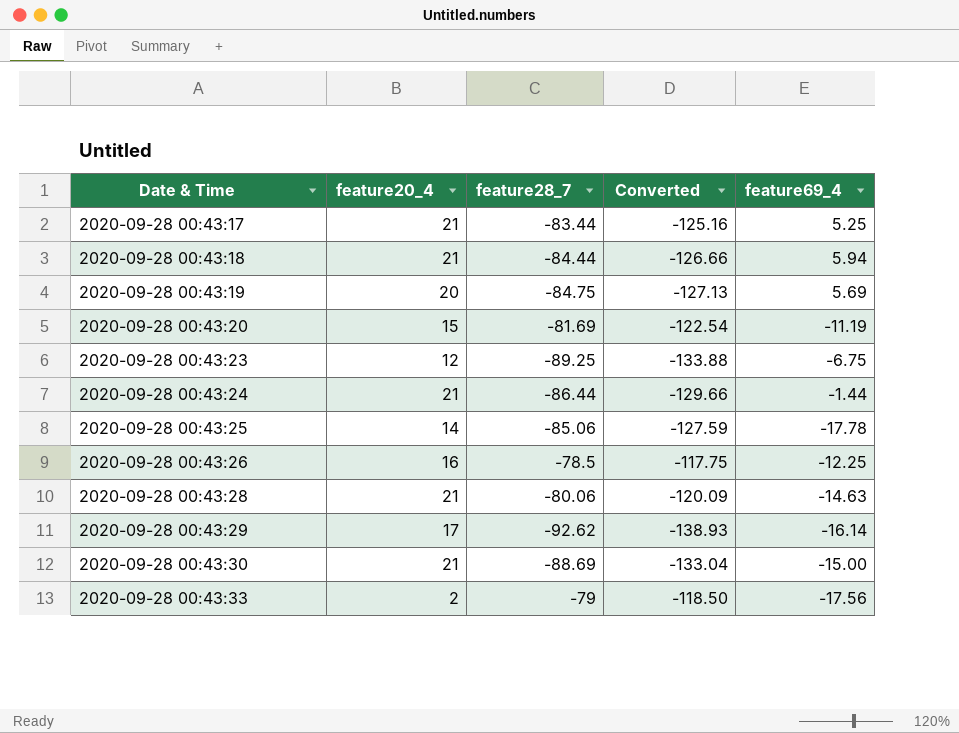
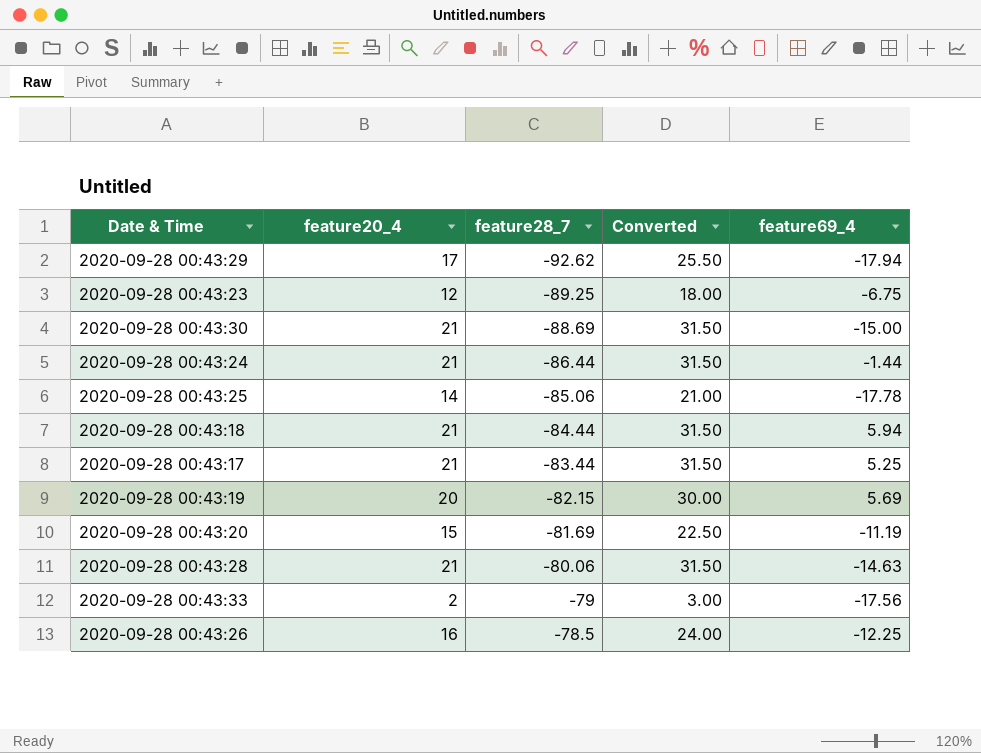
row order: Date & Time ascending -> feature28_7 ascending
column Converted | formula: [feature28_7] * 1.5 -> [feature20_4] * 1.5
2020-09-28 00:43:29 | feature69_4: -16.14 -> -17.94
2020-09-28 00:43:19 | feature28_7: -84.75 -> -82.15

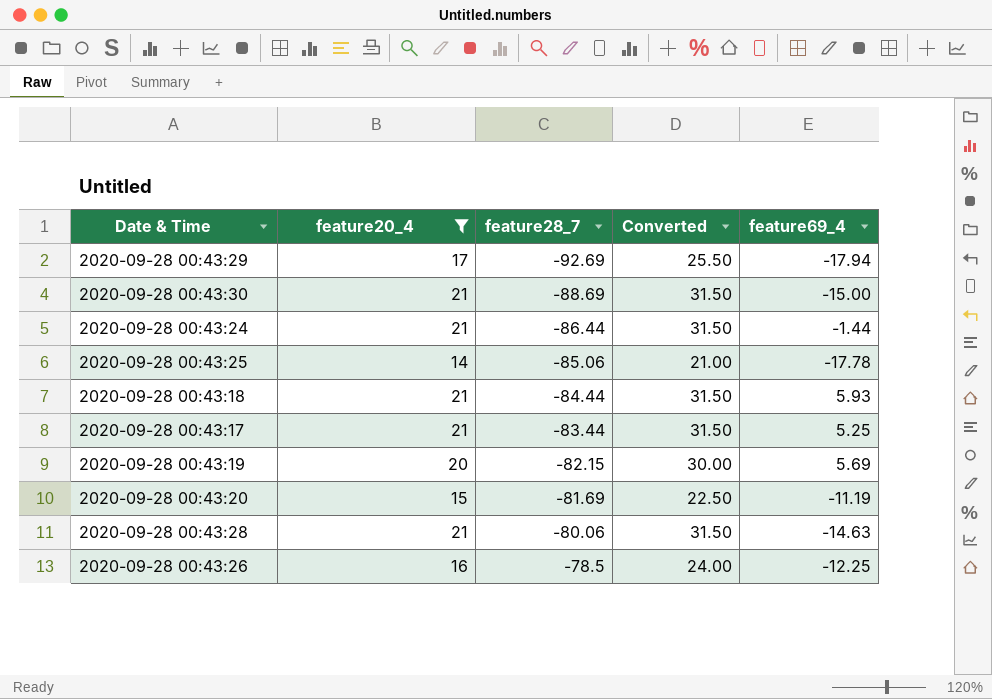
filter: none -> feature20_4 >= 14
2020-09-28 00:43:29 | feature28_7: -92.62 -> -92.69
2020-09-28 00:43:18 | feature69_4: 5.94 -> 5.93

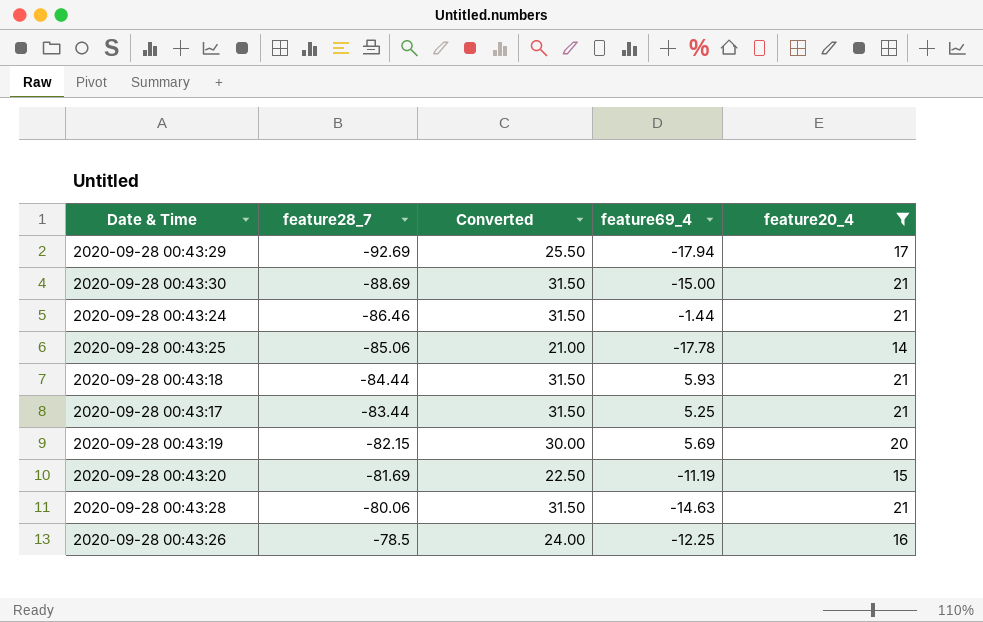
column feature20_4 | position: 2 -> 5
2020-09-28 00:43:24 | feature28_7: -86.44 -> -86.46

